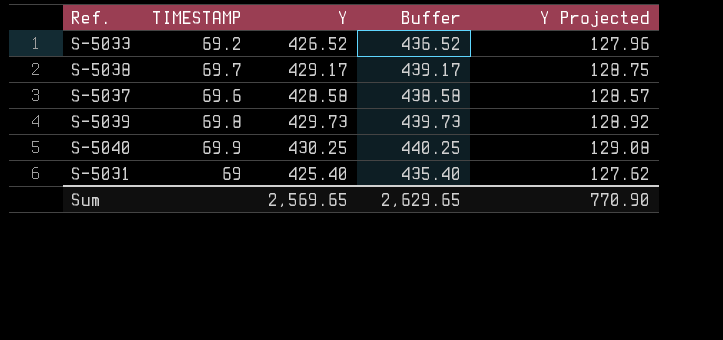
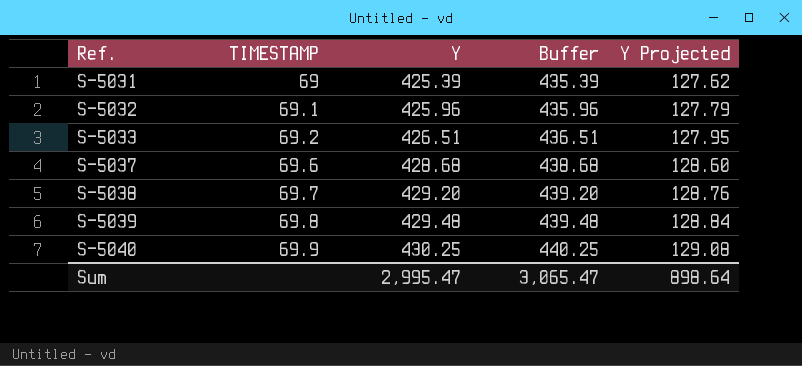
row order: none -> Ref. ascending
S-5031 | Y: 425.40 -> 425.39
S-5031 | Buffer: 435.40 -> 435.39
row S-5032: none -> 69.1 | 425.96 | 435.96 | 127.79
S-5033 | Y: 426.52 -> 426.51
S-5033 | Buffer: 436.52 -> 436.51
S-5033 | Y Projected: 127.96 -> 127.95
S-5037 | Y: 428.58 -> 428.68
S-5037 | Buffer: 438.58 -> 438.68
S-5037 | Y Projected: 128.57 -> 128.60
S-5038 | Y: 429.17 -> 429.20
S-5038 | Buffer: 439.17 -> 439.20
S-5038 | Y Projected: 128.75 -> 128.76
S-5039 | Y: 429.73 -> 429.48
S-5039 | Buffer: 439.73 -> 439.48
S-5039 | Y Projected: 128.92 -> 128.84
Sum | Y: 2,569.65 -> 2,995.47
Sum | Buffer: 2,629.65 -> 3,065.47
Sum | Y Projected: 770.90 -> 898.64

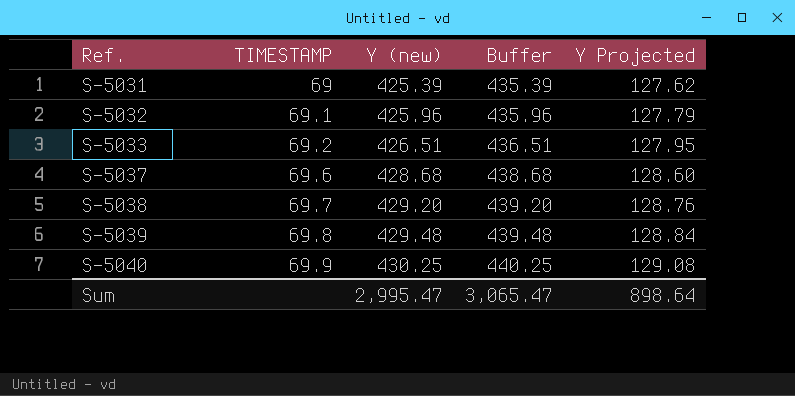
column name: Y -> Y (new)

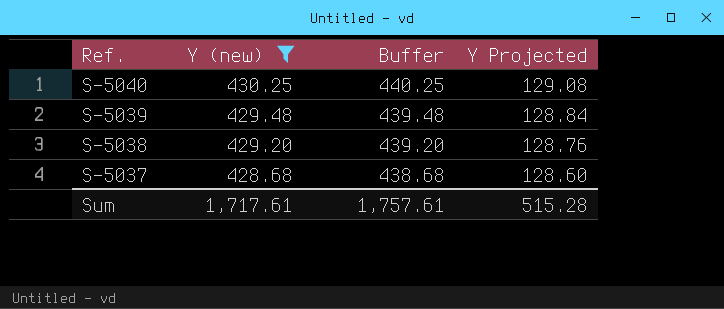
filter: none -> Y (new) >= 428.68
row order: Ref. ascending -> Ref. descending
column TIMESTAMP | position: 2 -> none
Sum | Y (new): 2,995.47 -> 1,717.61
Sum | Buffer: 3,065.47 -> 1,757.61
Sum | Y Projected: 898.64 -> 515.28

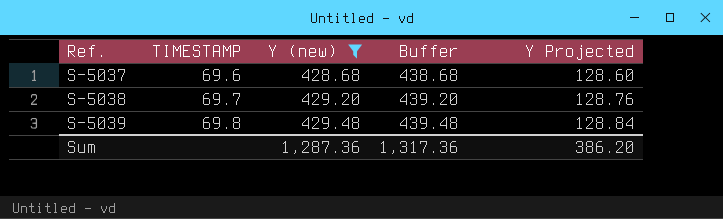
row order: Ref. descending -> Ref. ascending
column TIMESTAMP | position: none -> 2
row S-5040: 430.25 | 440.25 | 129.08 -> none
Sum | Y (new): 1,717.61 -> 1,287.36
Sum | Buffer: 1,757.61 -> 1,317.36
Sum | Y Projected: 515.28 -> 386.20

